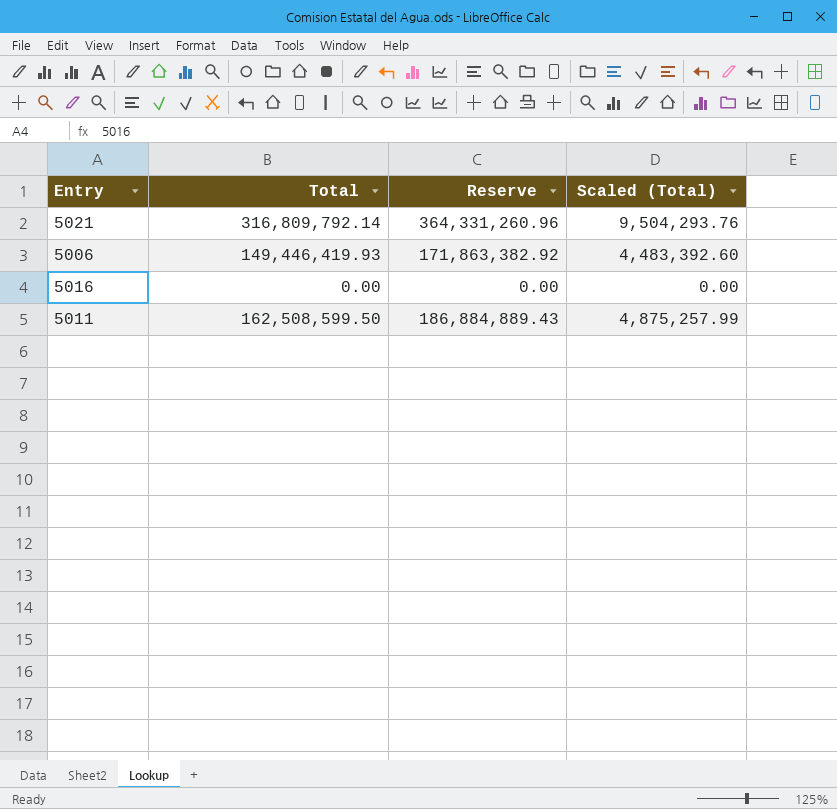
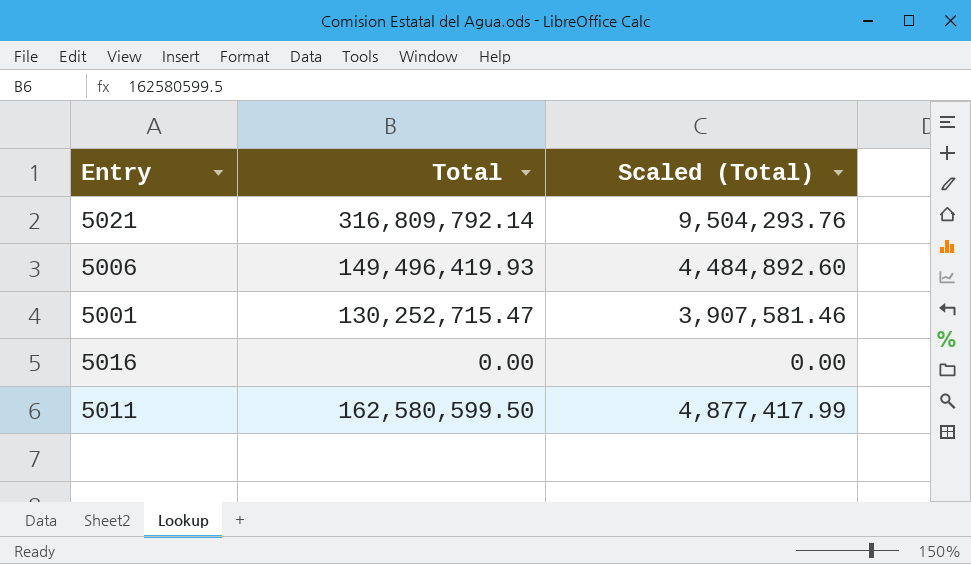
column Reserve | formula: [Total] * 1.15 -> none
5006 | Total: 149,446,419.93 -> 149,496,419.93
5006 | Scaled (Total): 4,483,392.60 -> 4,484,892.60
row 5001: none -> 130,252,715.47 | 3,907,581.46
5011 | Total: 162,508,599.50 -> 162,580,599.50
5011 | Scaled (Total): 4,875,257.99 -> 4,877,417.99

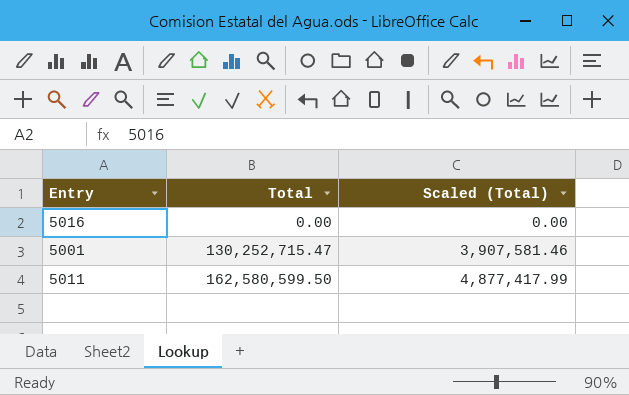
row order: none -> Total ascending
row 5021: 316,809,792.14 | 9,504,293.76 -> none
row 5006: 149,496,419.93 | 4,484,892.60 -> none

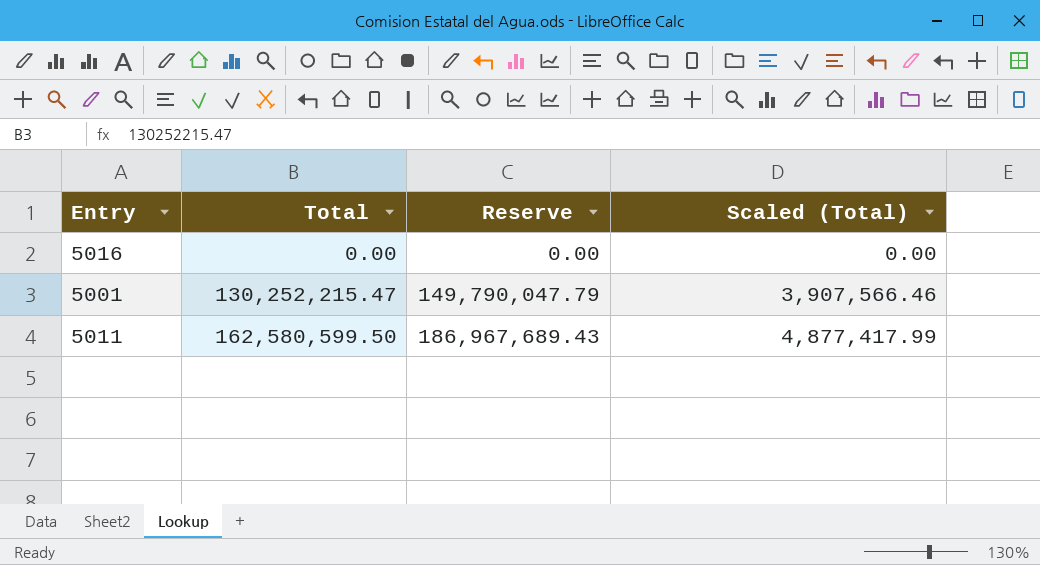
column Reserve | formula: none -> [Total] * 1.15
5001 | Total: 130,252,715.47 -> 130,252,215.47
5001 | Scaled (Total): 3,907,581.46 -> 3,907,566.46

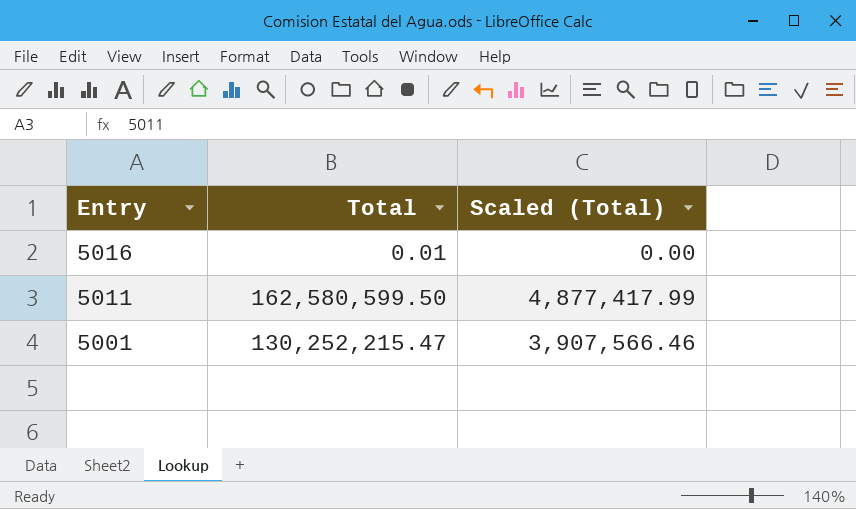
row order: Total ascending -> Entry descending
column Reserve | formula: [Total] * 1.15 -> none
5016 | Total: 0.00 -> 0.01

